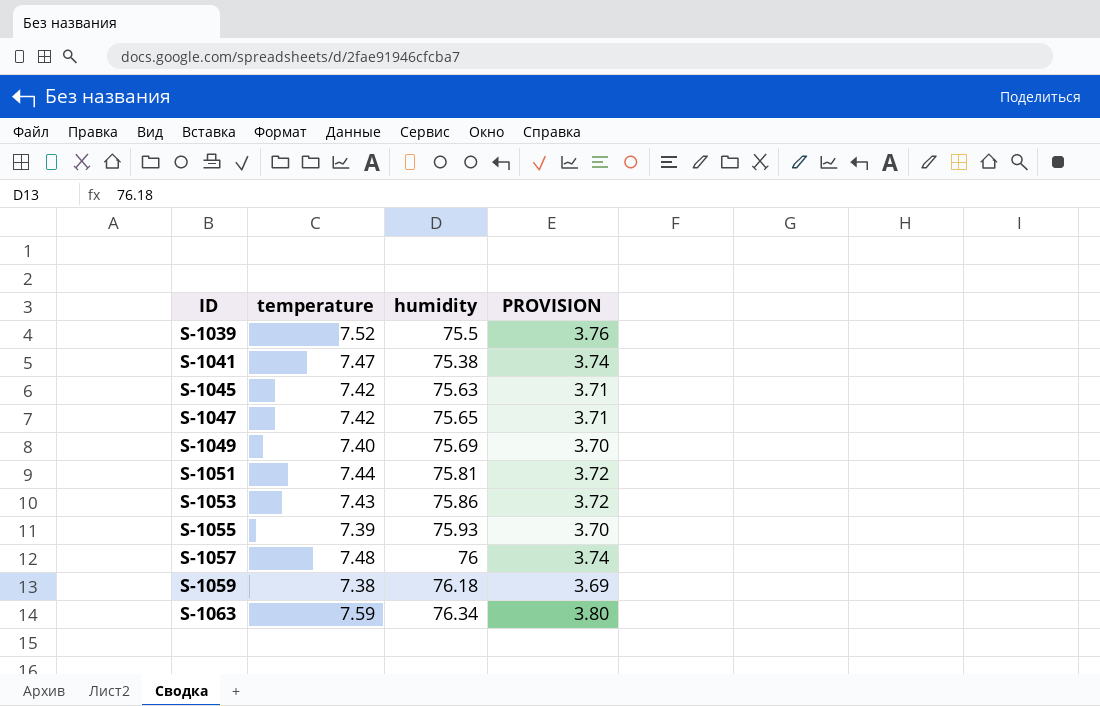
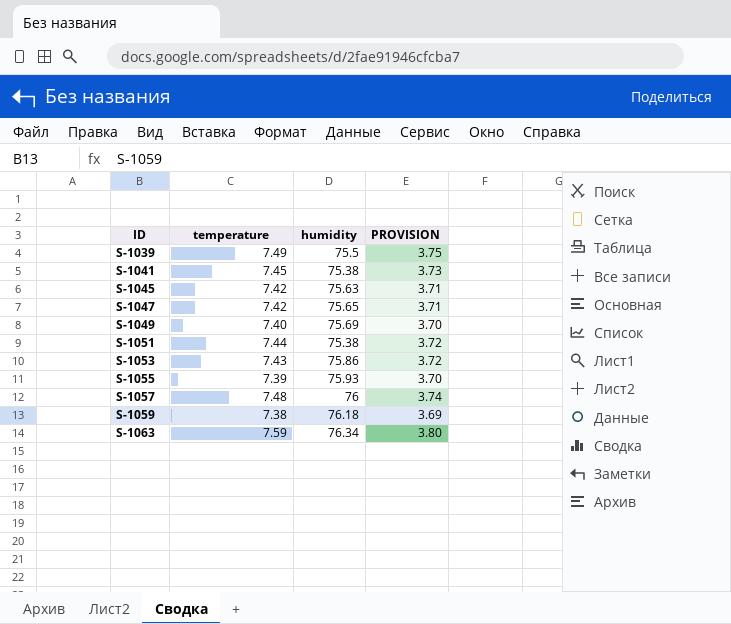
S-1039 | temperature: 7.52 -> 7.49
S-1039 | PROVISION: 3.76 -> 3.75
S-1041 | temperature: 7.47 -> 7.45
S-1041 | PROVISION: 3.74 -> 3.73
S-1051 | humidity: 75.81 -> 75.38

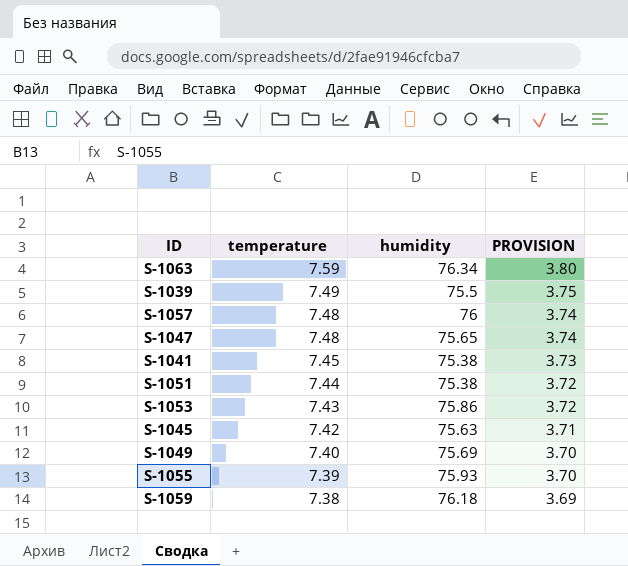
row order: ID ascending -> temperature descending
S-1047 | temperature: 7.42 -> 7.48
S-1047 | PROVISION: 3.71 -> 3.74

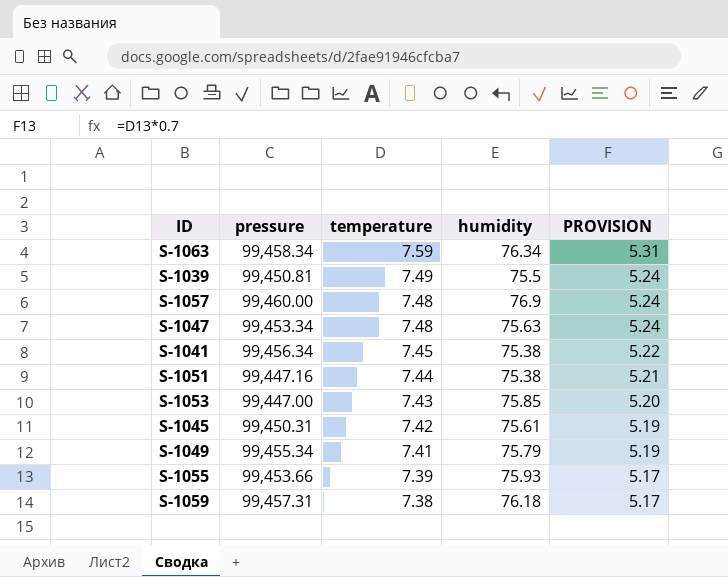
column pressure | position: none -> 2
column PROVISION | formula: [temperature] * 0.5 -> [temperature] * 0.7
S-1057 | humidity: 76 -> 76.9
S-1047 | humidity: 75.65 -> 75.63
S-1053 | humidity: 75.86 -> 75.85
S-1045 | humidity: 75.63 -> 75.61
S-1049 | temperature: 7.40 -> 7.41
S-1049 | humidity: 75.69 -> 75.79

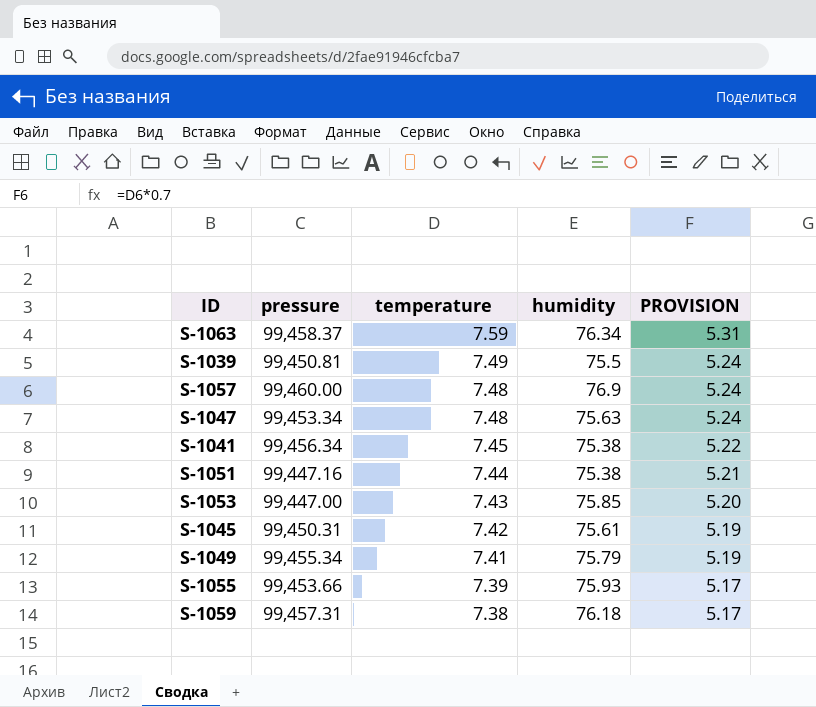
S-1063 | pressure: 99,458.34 -> 99,458.37

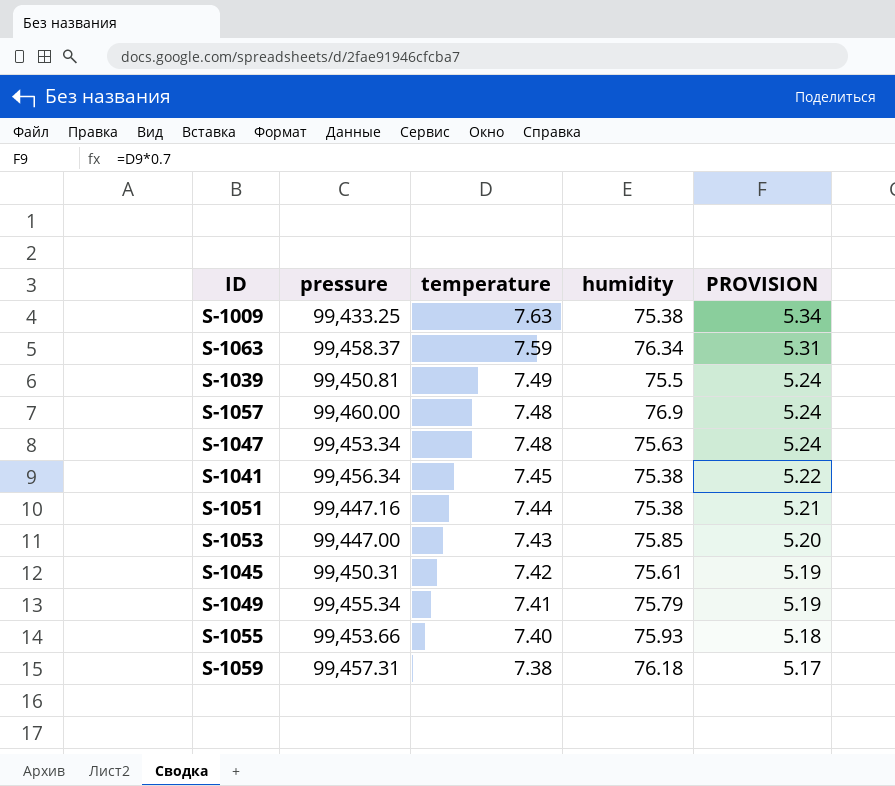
row S-1009: none -> 99,433.25 | 7.63 | 75.38 | 5.34
S-1055 | temperature: 7.39 -> 7.40
S-1055 | PROVISION: 5.17 -> 5.18

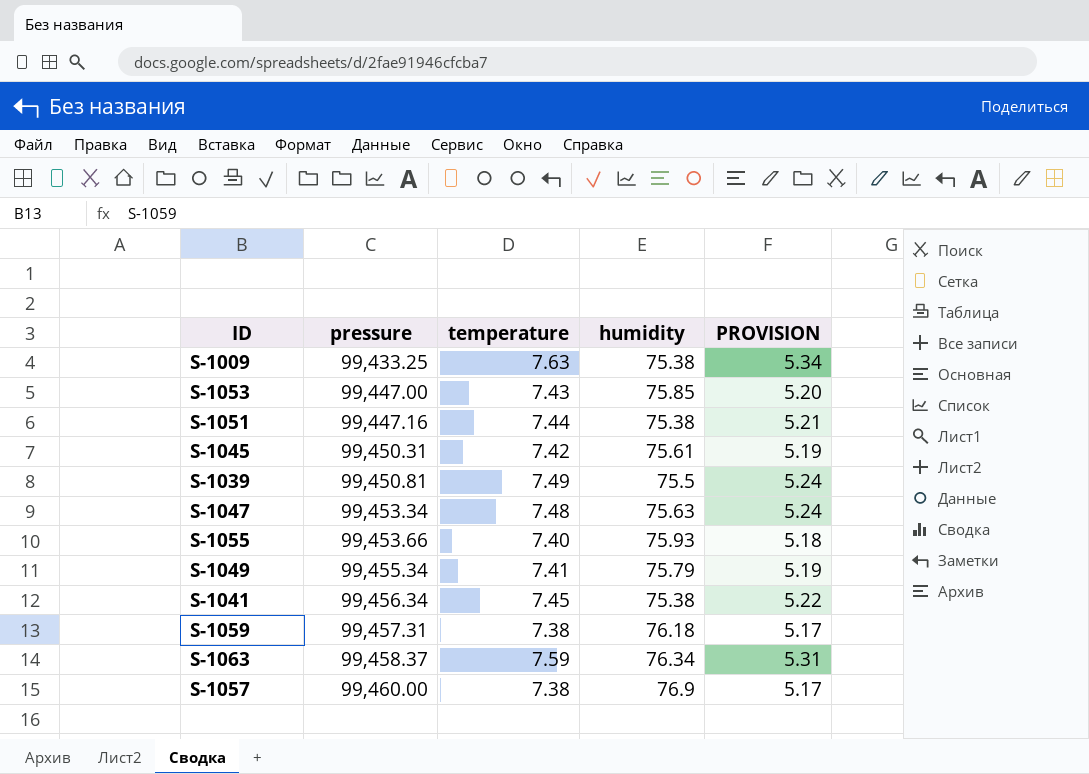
row order: temperature descending -> pressure ascending
S-1057 | temperature: 7.48 -> 7.38
S-1057 | PROVISION: 5.24 -> 5.17

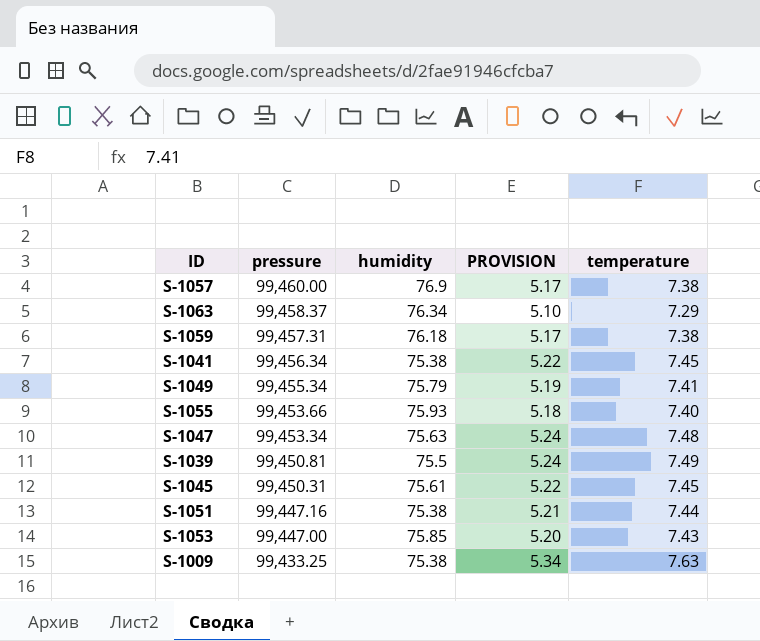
row order: pressure ascending -> pressure descending
column temperature | position: 3 -> 5
S-1063 | PROVISION: 5.31 -> 5.10
S-1063 | temperature: 7.59 -> 7.29
S-1045 | PROVISION: 5.19 -> 5.22
S-1045 | temperature: 7.42 -> 7.45

